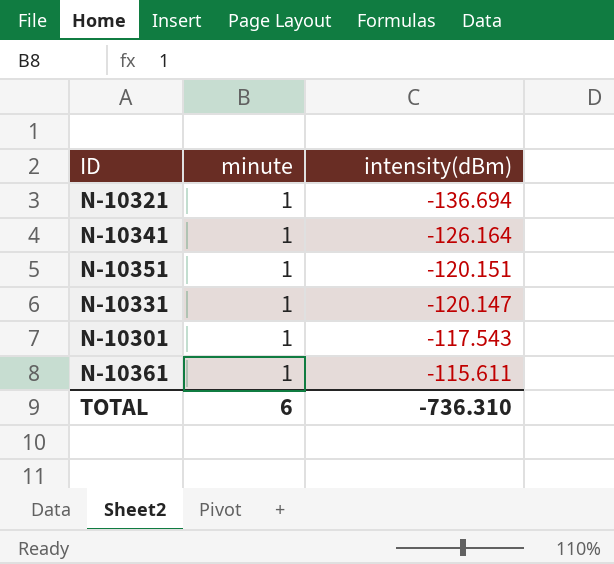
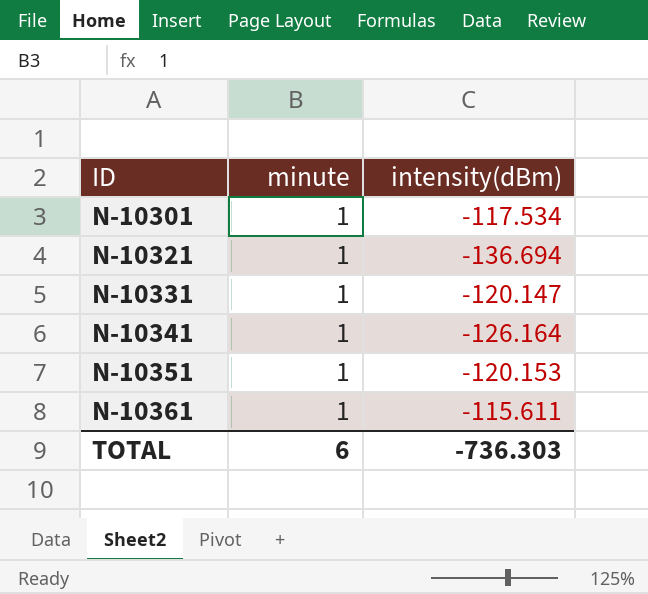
row order: intensity(dBm) ascending -> ID ascending
N-10301 | intensity(dBm): -117.543 -> -117.534
N-10351 | intensity(dBm): -120.151 -> -120.153
TOTAL | intensity(dBm): -736.310 -> -736.303

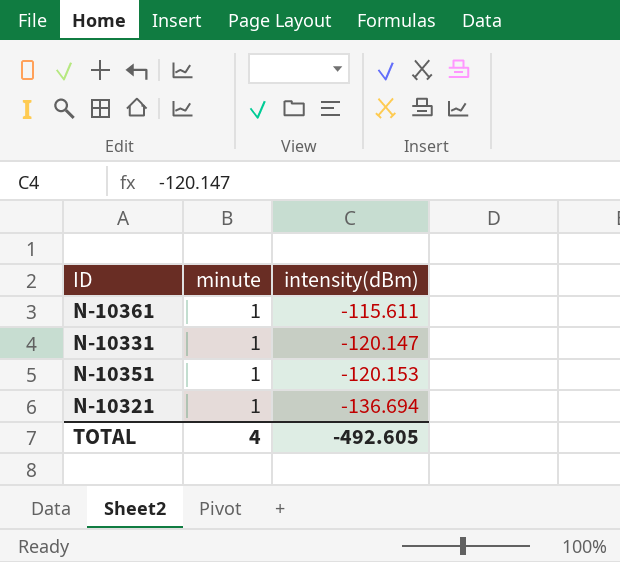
row order: ID ascending -> intensity(dBm) descending
row N-10301: 1 | -117.534 -> none
row N-10341: 1 | -126.164 -> none
TOTAL | minute: 6 -> 4
TOTAL | intensity(dBm): -736.303 -> -492.605

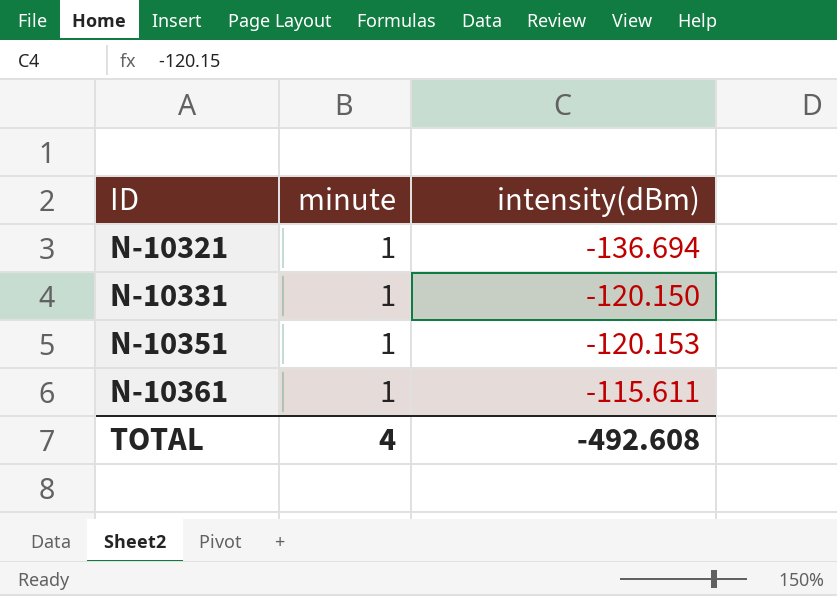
row order: intensity(dBm) descending -> ID ascending
N-10331 | intensity(dBm): -120.147 -> -120.150
TOTAL | intensity(dBm): -492.605 -> -492.608

